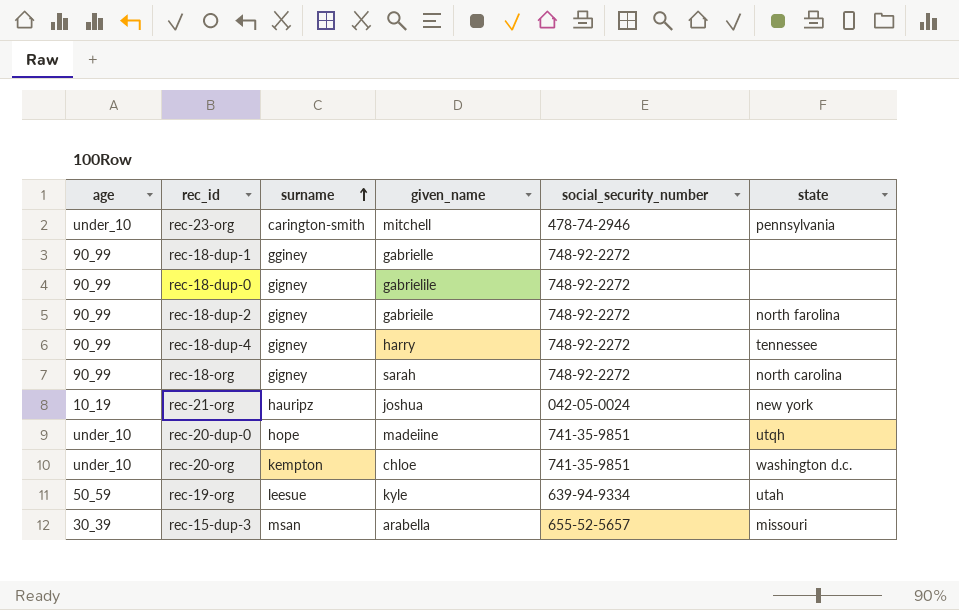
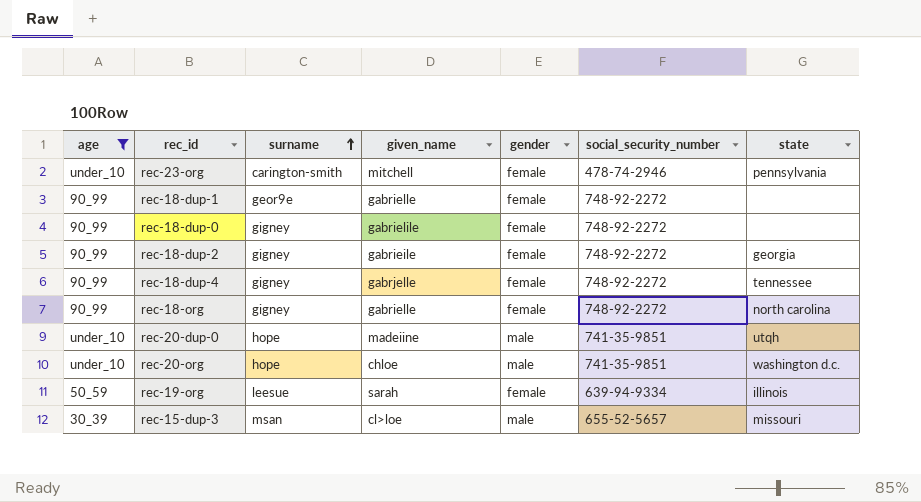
filter: none -> age != 10_19
column gender | position: none -> 5
rec-18-dup-1 | surname: gginey -> geor9e
rec-18-dup-2 | state: north farolina -> georgia
rec-18-dup-4 | given_name: harry -> gabrjelle
rec-18-org | given_name: sarah -> gabrielle
rec-20-org | surname: kempton -> hope
rec-19-org | given_name: kyle -> sarah
rec-19-org | state: utah -> illinois
rec-15-dup-3 | given_name: arabella -> cl>loe

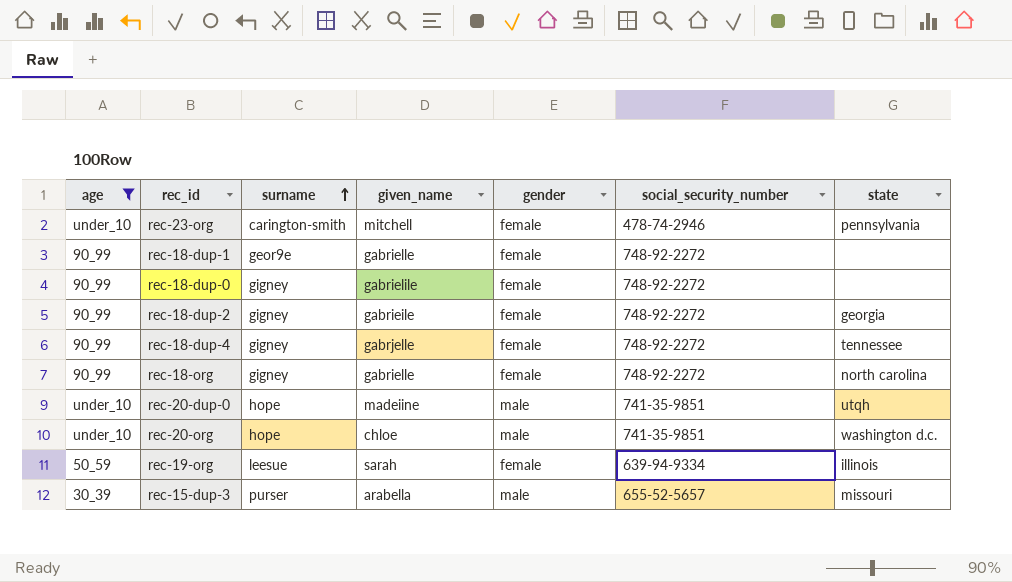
rec-15-dup-3 | surname: msan -> purser
rec-15-dup-3 | given_name: cl>loe -> arabella

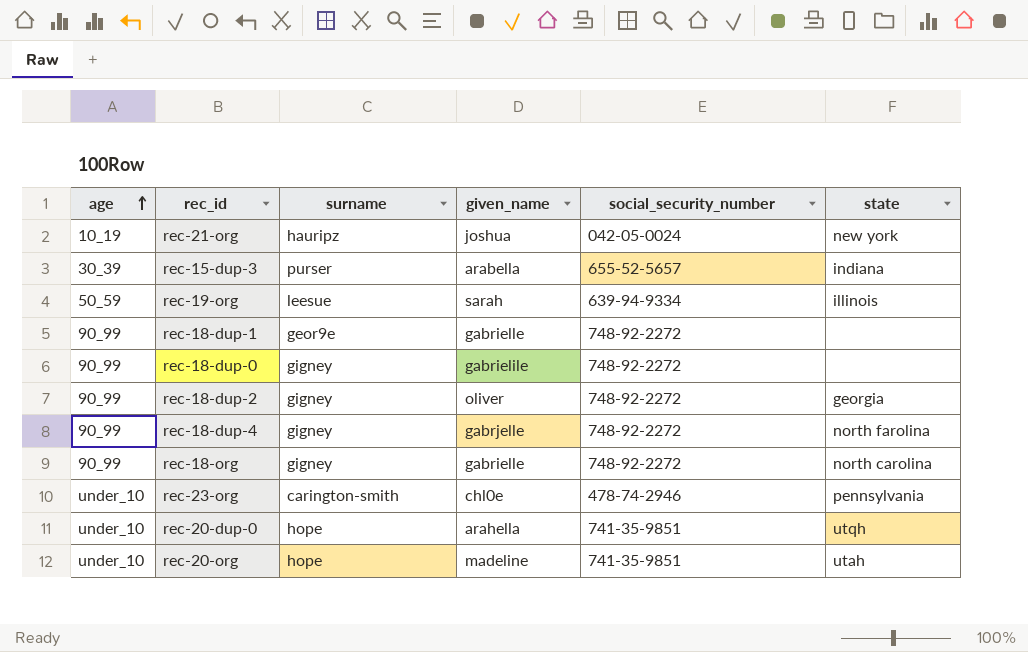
filter: age != 10_19 -> none
row order: surname ascending -> age ascending
column gender | position: 5 -> none
rec-15-dup-3 | state: missouri -> indiana
rec-18-dup-2 | given_name: gabrieile -> oliver
rec-18-dup-4 | state: tennessee -> north farolina
rec-23-org | given_name: mitchell -> chl0e
rec-20-dup-0 | given_name: madeiine -> arahella
rec-20-org | given_name: chloe -> madeline
rec-20-org | state: washington d.c. -> utah

